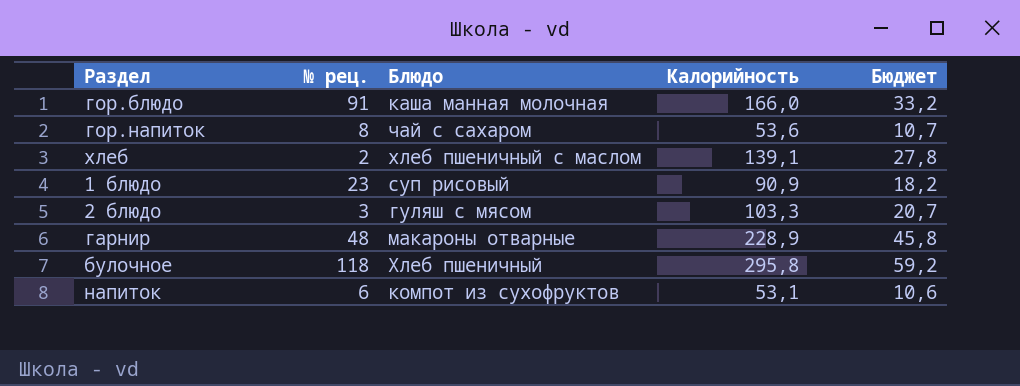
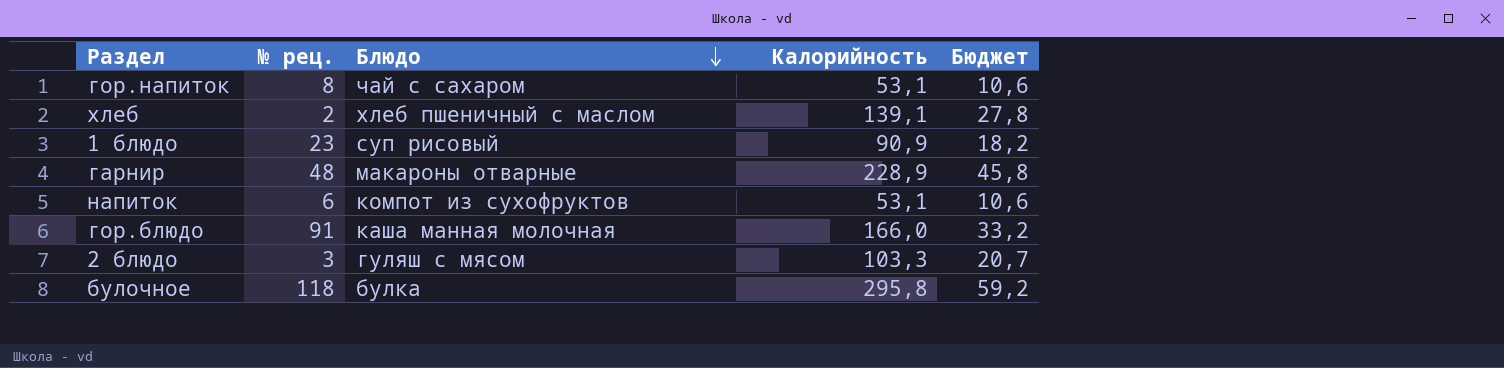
row order: none -> Блюдо descending
гор.напиток | Калорийность: 53,6 -> 53,1
гор.напиток | Бюджет: 10,7 -> 10,6
булочное | Блюдо: Хлеб пшеничный -> булка

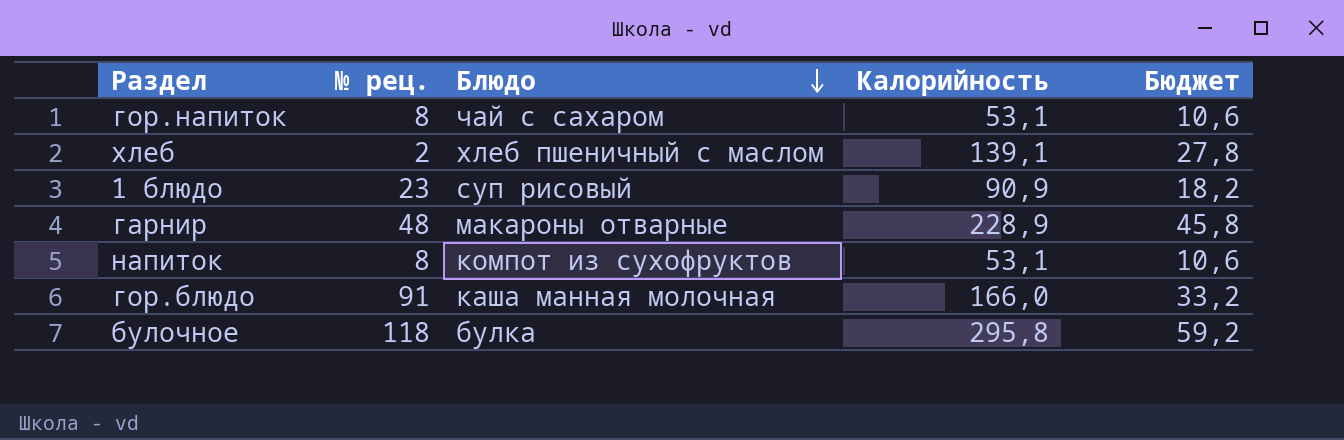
row 2 блюдо: 3 | гуляш с мясом | 103,3 | 20,7 -> none
напиток | № рец.: 6 -> 8

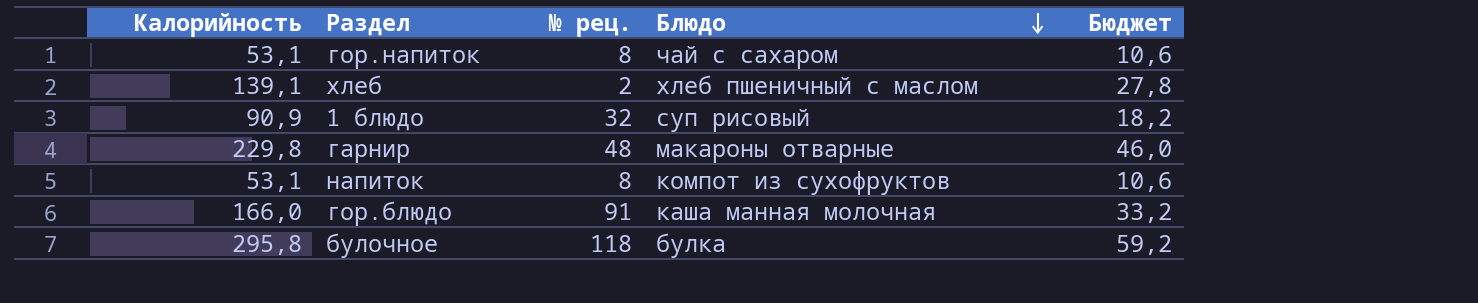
column Калорийность | position: 4 -> 1
1 блюдо | № рец.: 23 -> 32
гарнир | Калорийность: 228,9 -> 229,8
гарнир | Бюджет: 45,8 -> 46,0

